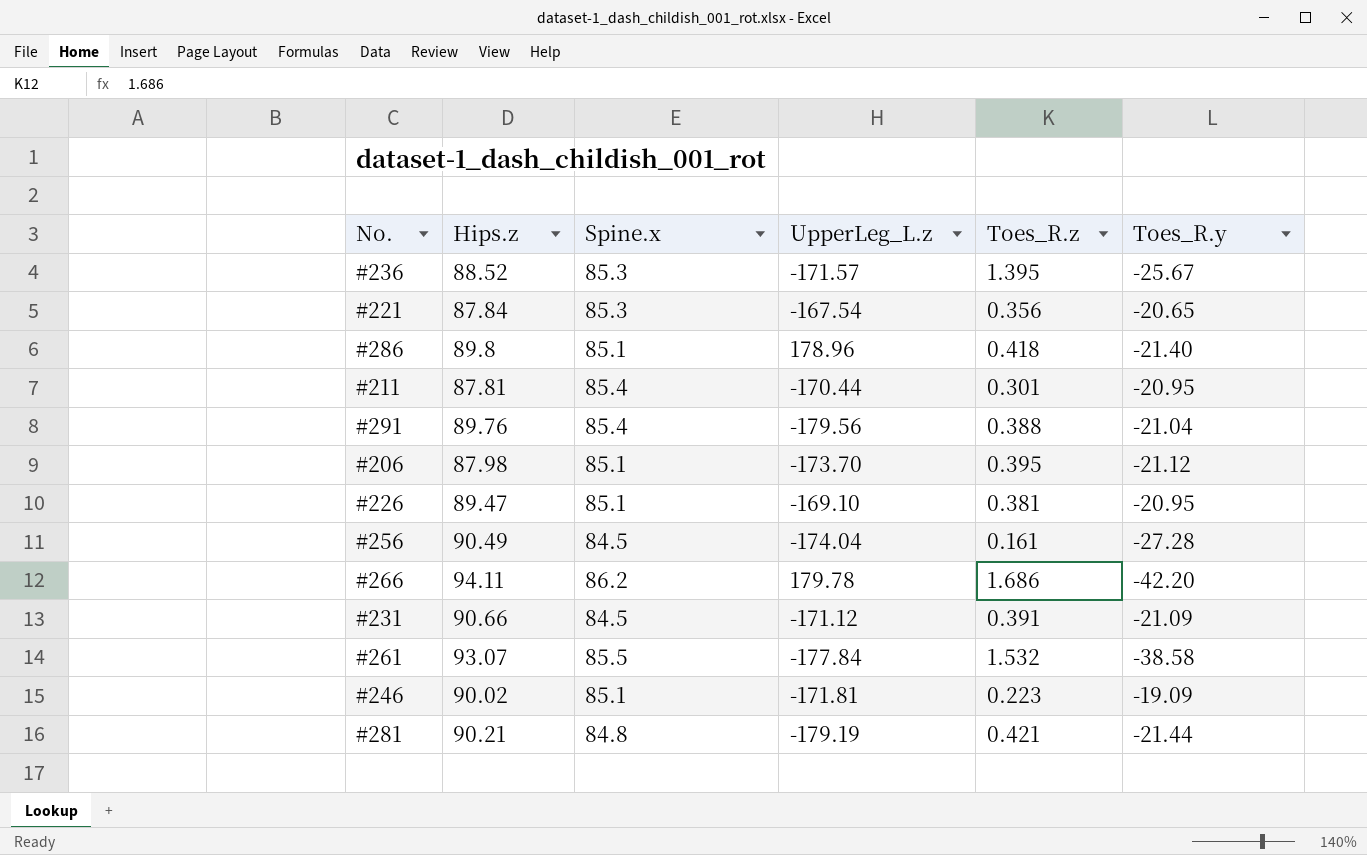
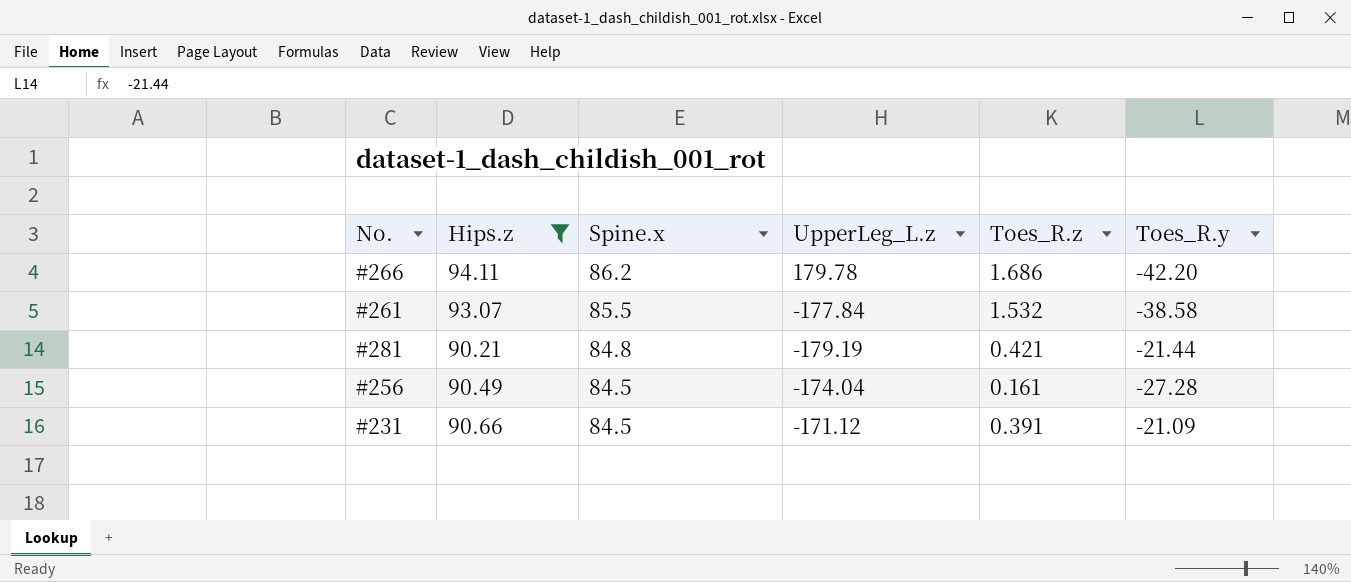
filter: none -> Hips.z >= 90.21
row order: none -> Spine.x descending

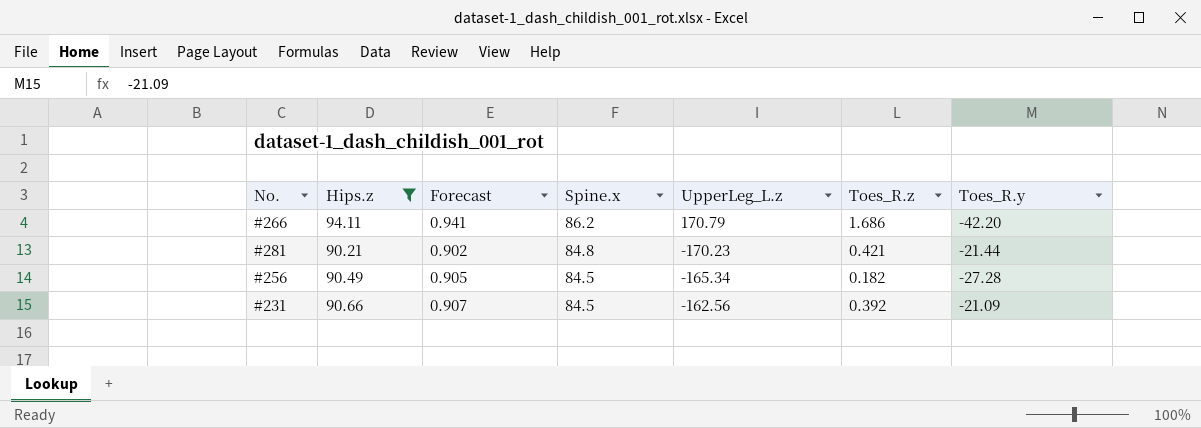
column Forecast | formula: none -> [Hips.z] * 0.01
row #261: 93.07 | 85.5 | -177.84 | 1.532 | -38.58 -> none
#266 | UpperLeg_L.z: 179.78 -> 170.79
#281 | UpperLeg_L.z: -179.19 -> -170.23
#256 | UpperLeg_L.z: -174.04 -> -165.34
#256 | Toes_R.z: 0.161 -> 0.182
#231 | UpperLeg_L.z: -171.12 -> -162.56
#231 | Toes_R.z: 0.391 -> 0.392

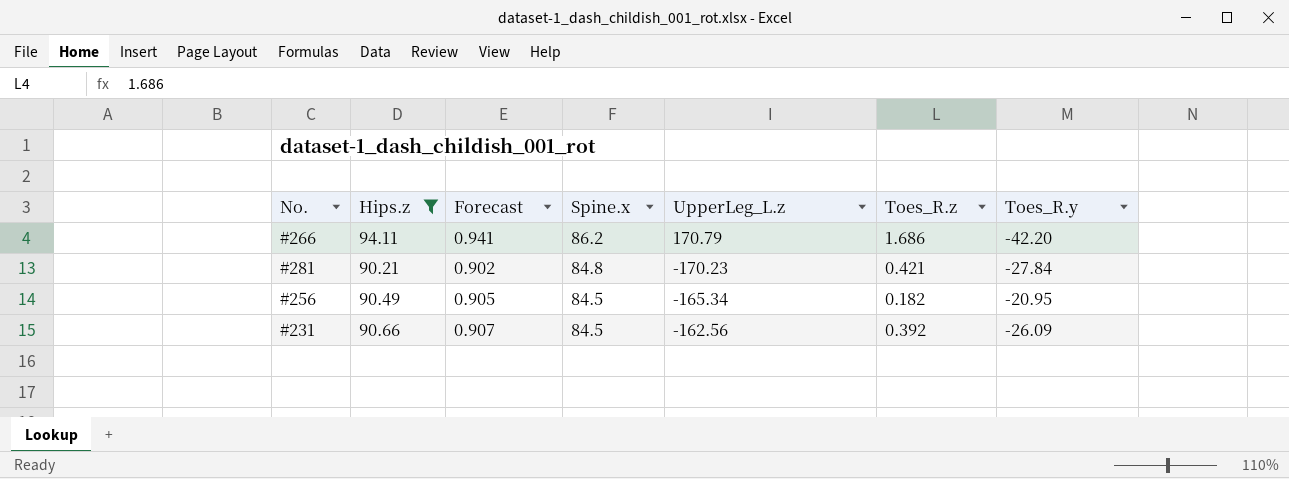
#281 | Toes_R.y: -21.44 -> -27.84
#256 | Toes_R.y: -27.28 -> -20.95
#231 | Toes_R.y: -21.09 -> -26.09

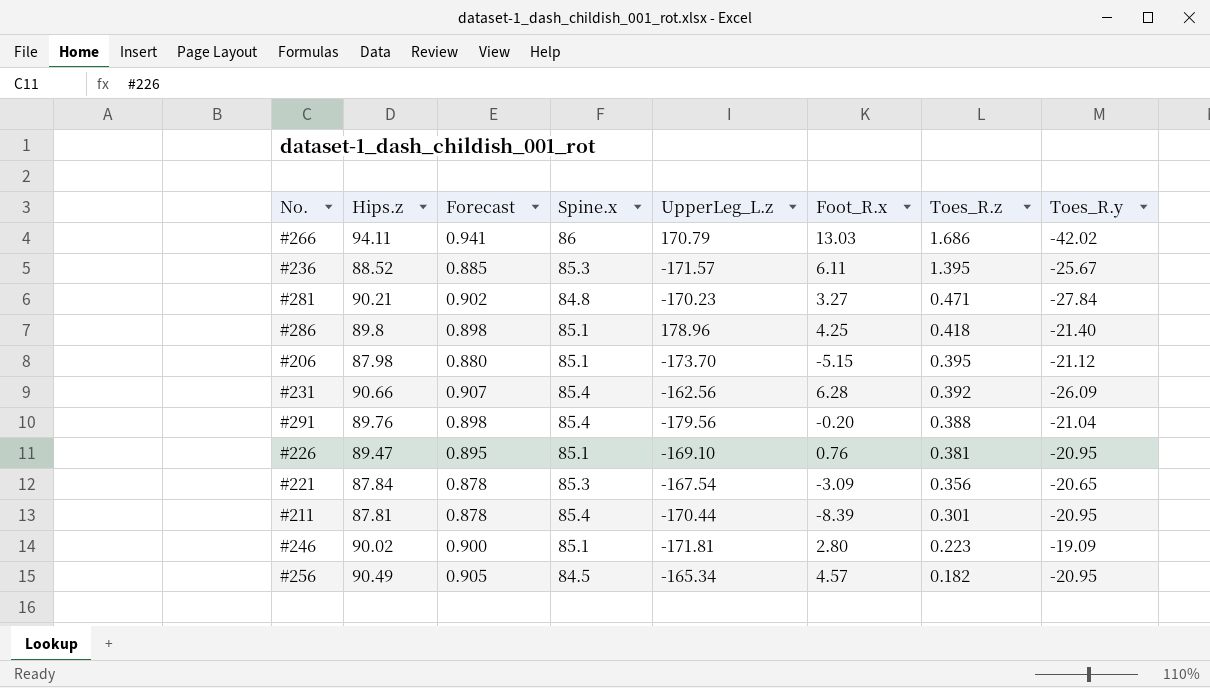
filter: Hips.z >= 90.21 -> none
row order: Spine.x descending -> Toes_R.z descending
column Foot_R.x | position: none -> 6
#266 | Spine.x: 86.2 -> 86
#266 | Toes_R.y: -42.20 -> -42.02
#281 | Toes_R.z: 0.421 -> 0.471
#231 | Spine.x: 84.5 -> 85.4

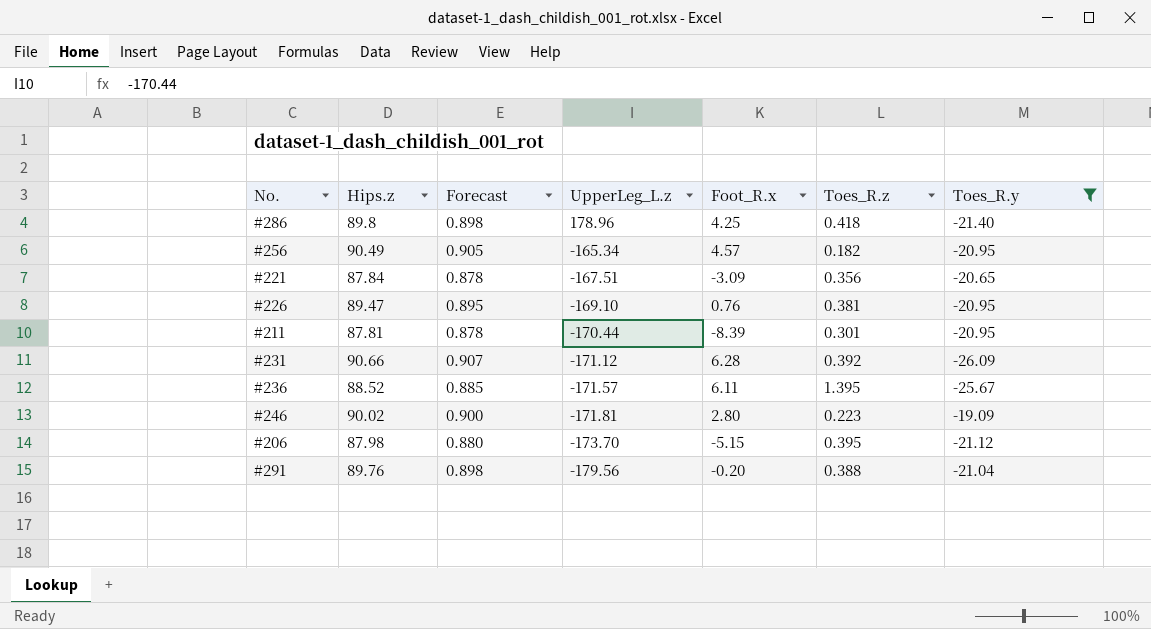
filter: none -> Toes_R.y >= -26.09
row order: Toes_R.z descending -> UpperLeg_L.z descending
column Spine.x | position: 4 -> none
#221 | UpperLeg_L.z: -167.54 -> -167.51
#231 | UpperLeg_L.z: -162.56 -> -171.12

